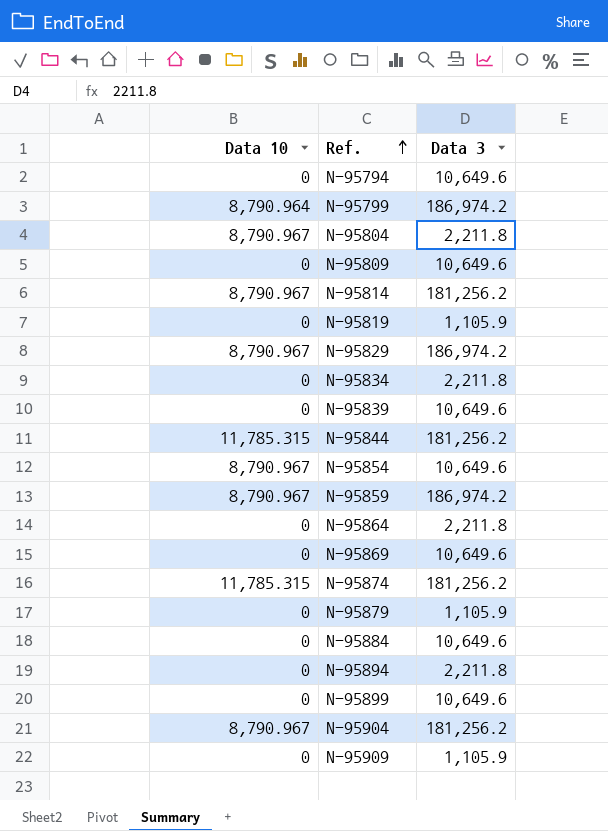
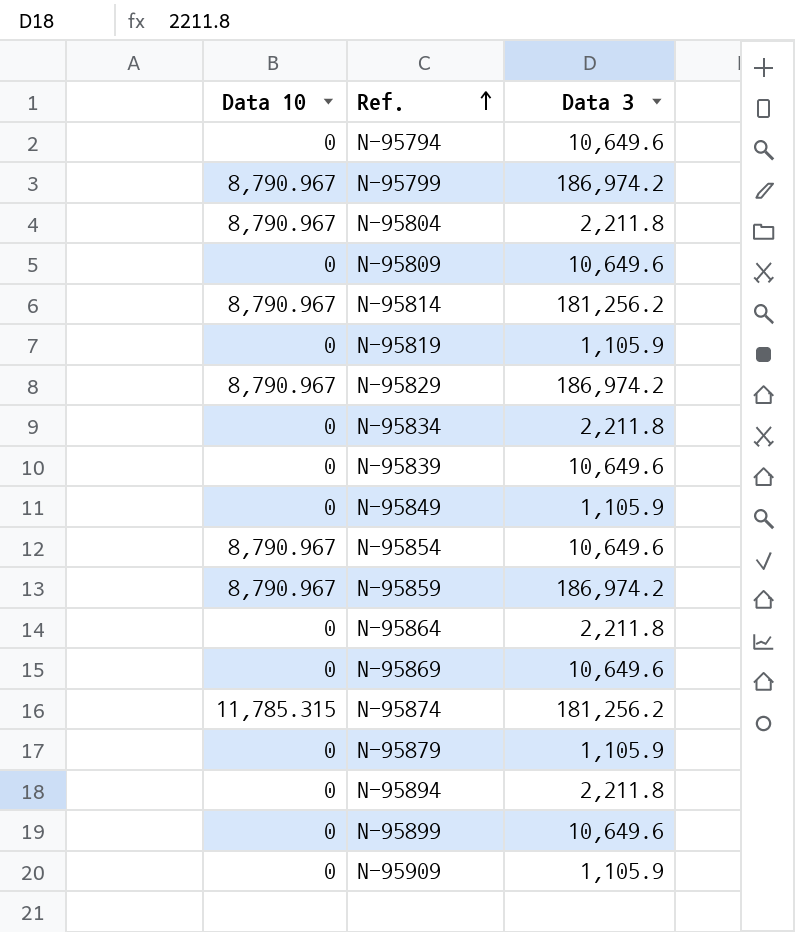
row N-95844: 11,785.315 | 181,256.2 -> none
row N-95884: 0 | 10,649.6 -> none
row N-95904: 8,790.967 | 181,256.2 -> none
N-95799 | Data 10: 8,790.964 -> 8,790.967
row N-95849: none -> 0 | 1,105.9

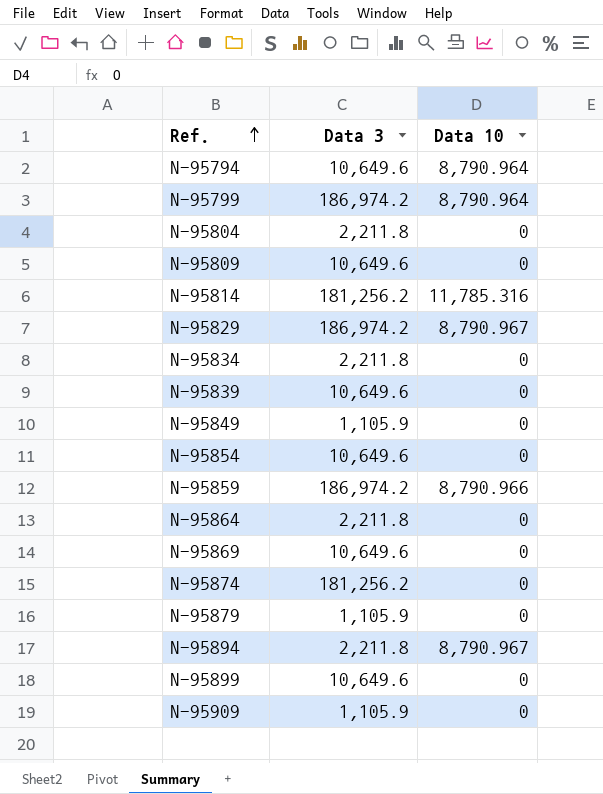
column Data 10 | position: 1 -> 3
row N-95819: 0 | 1,105.9 -> none
N-95794 | Data 10: 0 -> 8,790.964
N-95799 | Data 10: 8,790.967 -> 8,790.964
N-95804 | Data 10: 8,790.967 -> 0
N-95814 | Data 10: 8,790.967 -> 11,785.316
N-95854 | Data 10: 8,790.967 -> 0
N-95859 | Data 10: 8,790.967 -> 8,790.966
N-95874 | Data 10: 11,785.315 -> 0
N-95894 | Data 10: 0 -> 8,790.967

